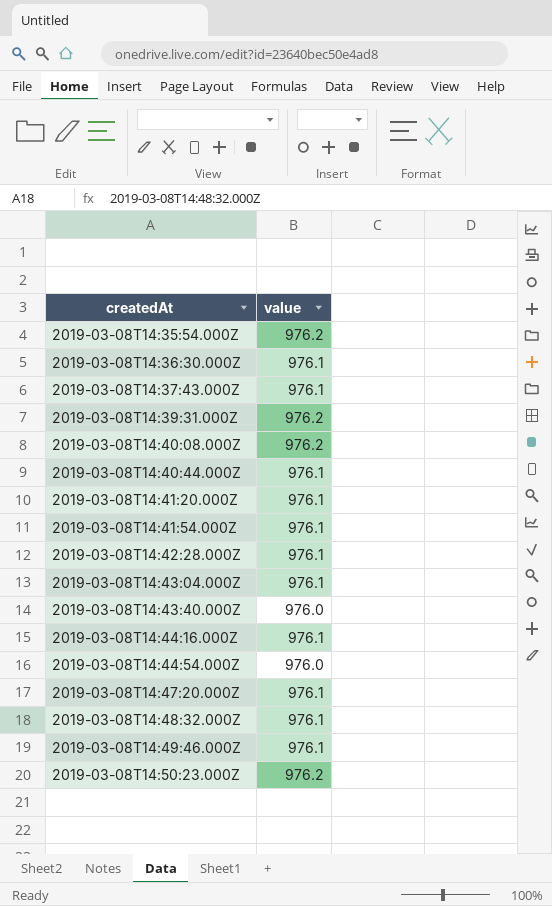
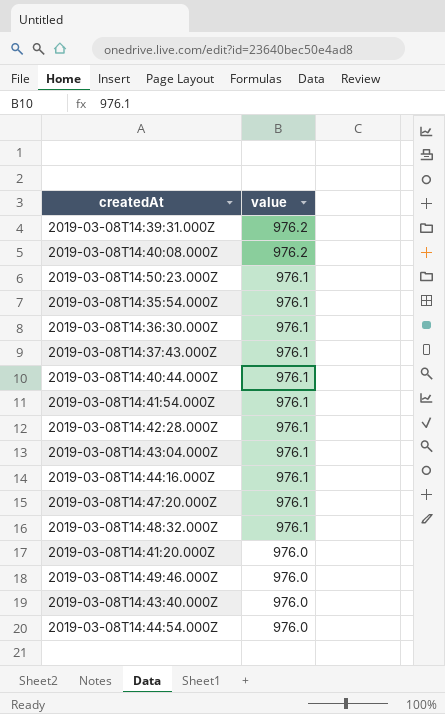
row order: createdAt ascending -> value descending
2019-03-08T14:50:23.000Z | value: 976.2 -> 976.1
2019-03-08T14:35:54.000Z | value: 976.2 -> 976.1
2019-03-08T14:41:20.000Z | value: 976.1 -> 976.0
2019-03-08T14:49:46.000Z | value: 976.1 -> 976.0

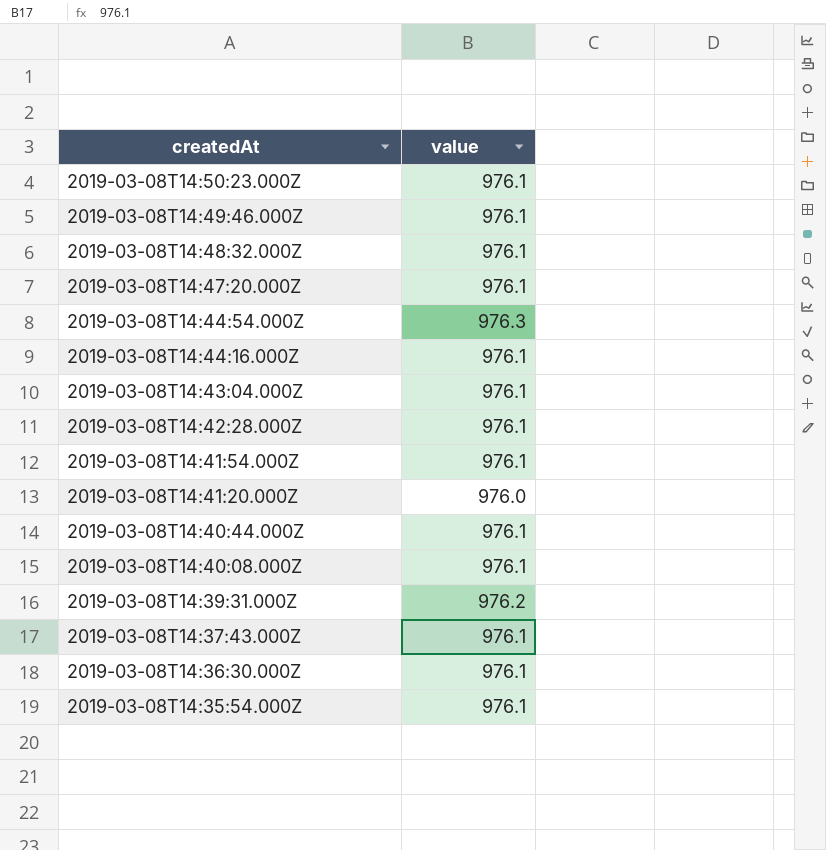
row order: value descending -> createdAt descending
row 2019-03-08T14:43:40.000Z: 976.0 -> none
2019-03-08T14:49:46.000Z | value: 976.0 -> 976.1
2019-03-08T14:44:54.000Z | value: 976.0 -> 976.3
2019-03-08T14:40:08.000Z | value: 976.2 -> 976.1

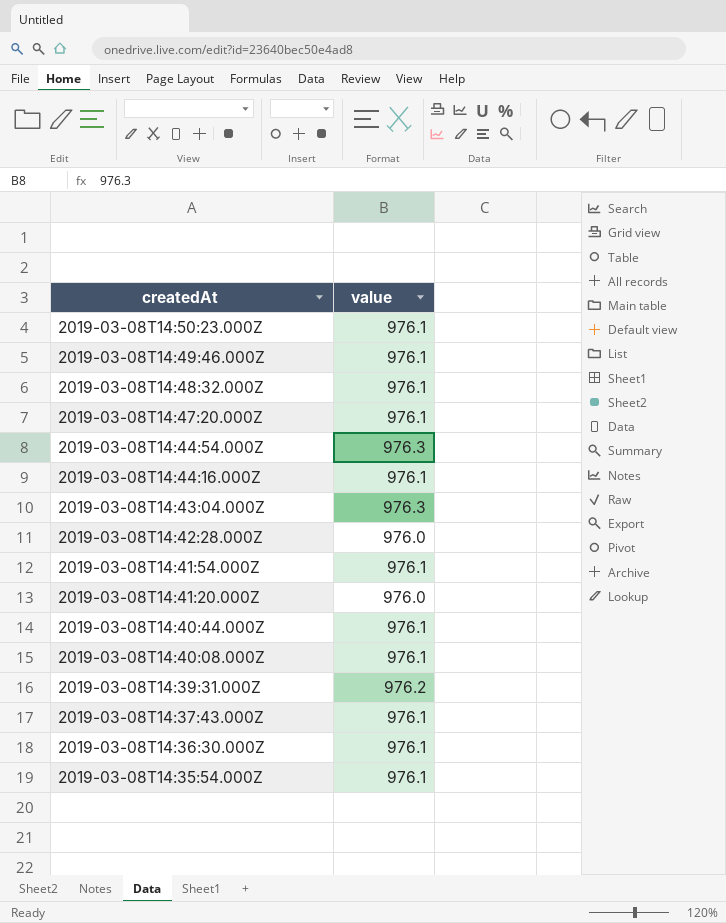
2019-03-08T14:43:04.000Z | value: 976.1 -> 976.3
2019-03-08T14:42:28.000Z | value: 976.1 -> 976.0

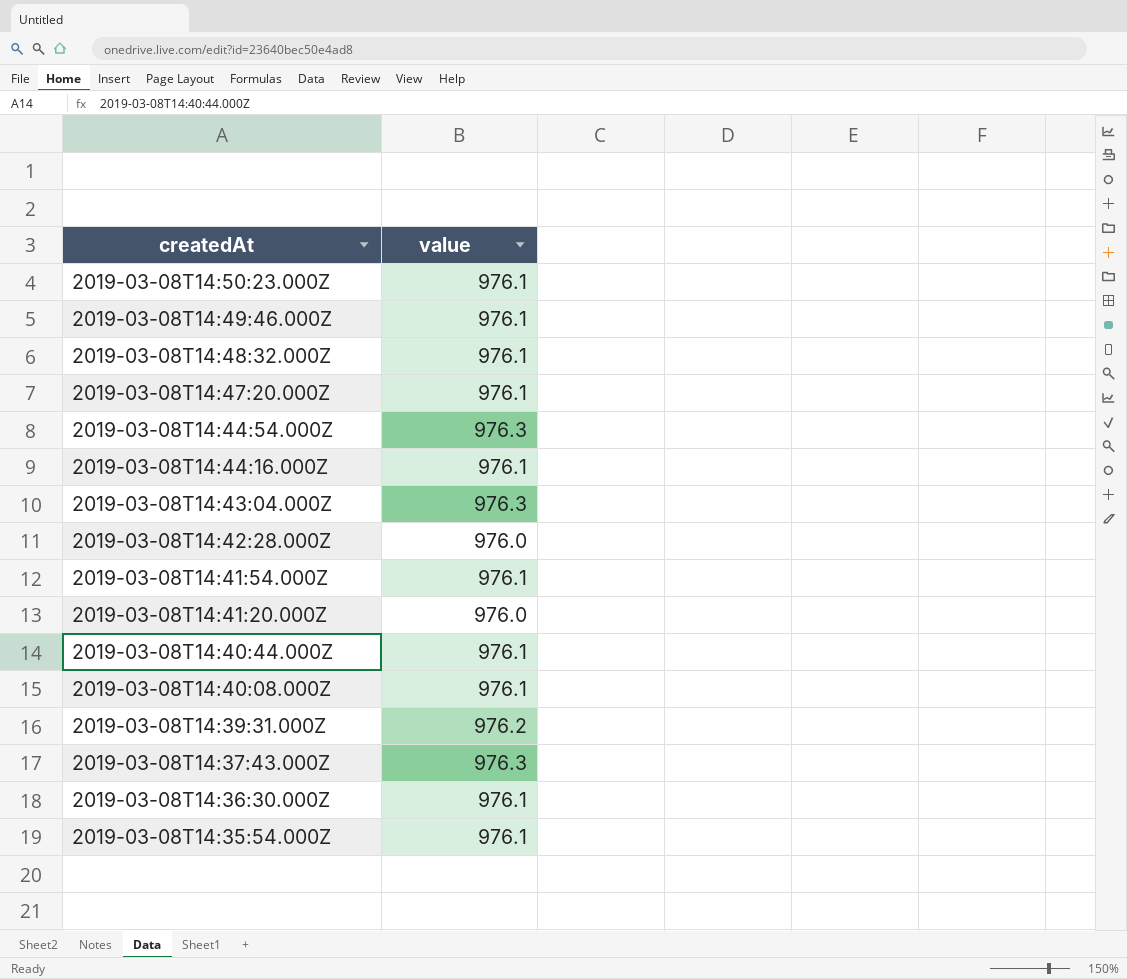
2019-03-08T14:37:43.000Z | value: 976.1 -> 976.3

